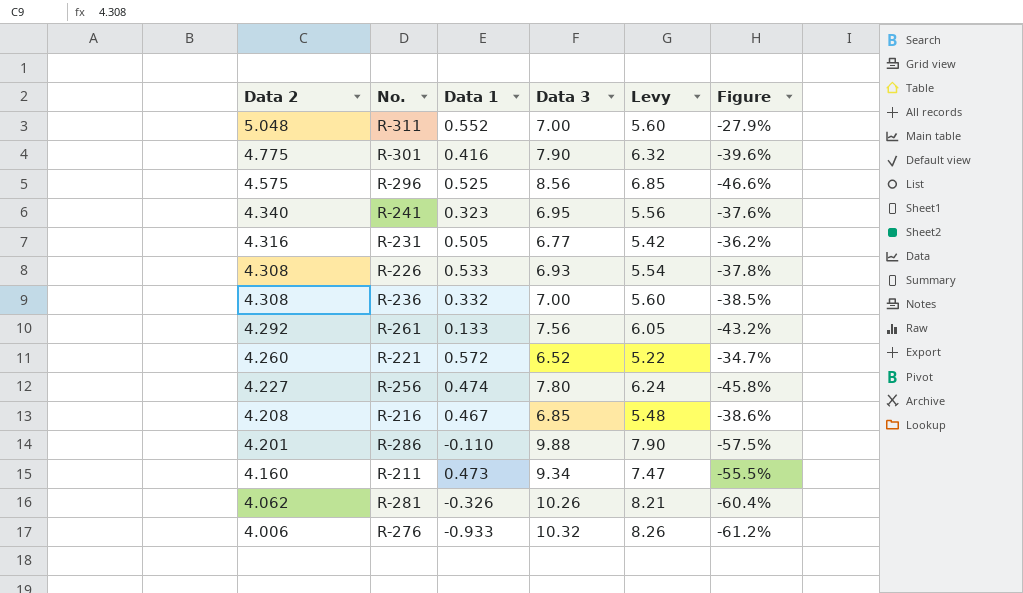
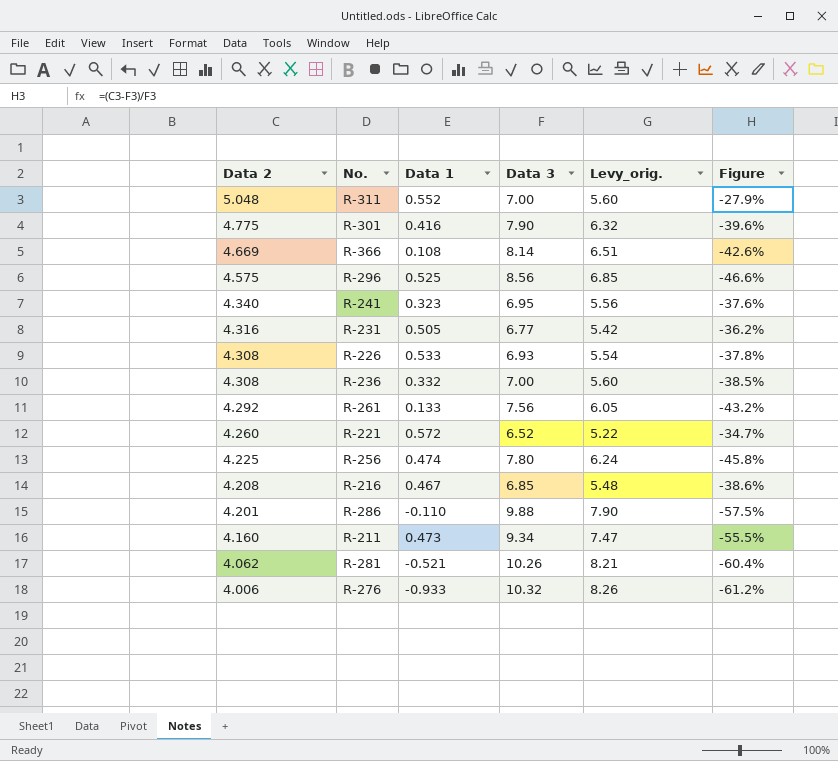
column name: Levy -> Levy_orig.
row R-366: none -> 4.669 | 0.108 | 8.14 | 6.51 | -42.6%
R-256 | Data 2: 4.227 -> 4.225
R-281 | Data 1: -0.326 -> -0.521

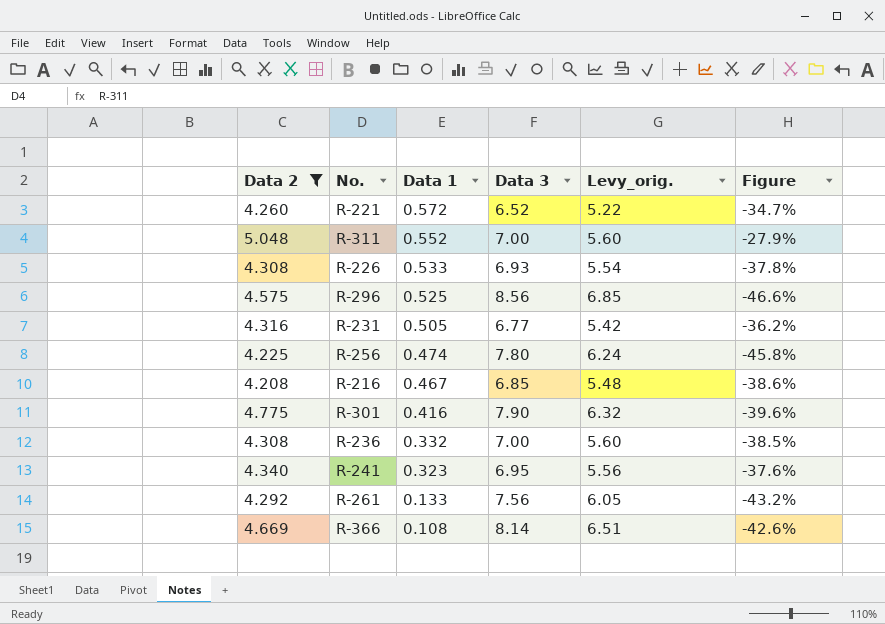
filter: none -> Data 2 >= 4.208
row order: Data 2 descending -> Data 1 descending

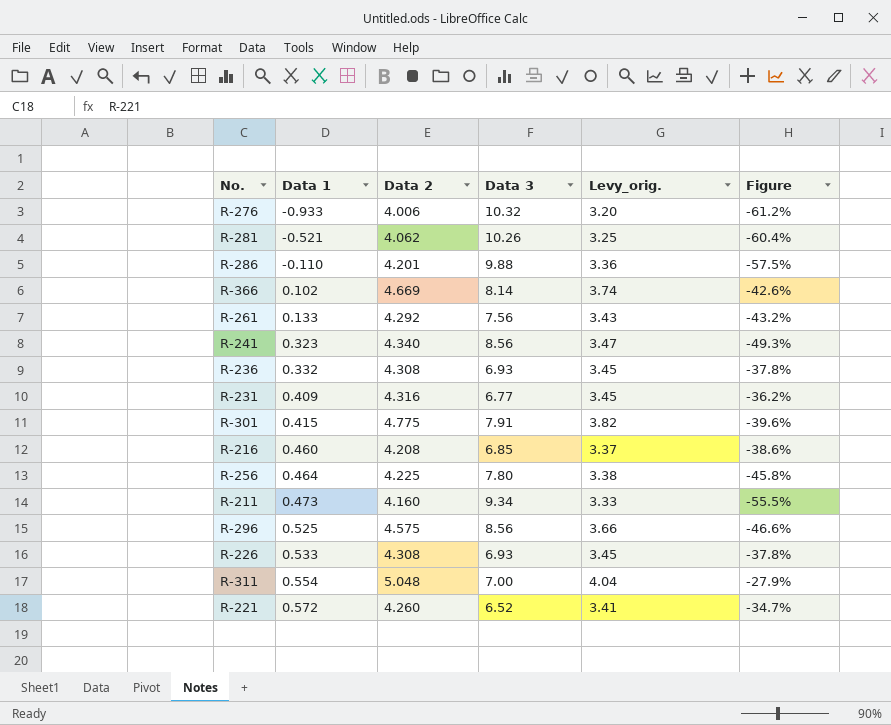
filter: Data 2 >= 4.208 -> none
row order: Data 1 descending -> Data 1 ascending
column Data 2 | position: 1 -> 3
column Levy_orig. | formula: [Data 3] * 0.8 -> [Data 2] * 0.8
R-366 | Data 1: 0.108 -> 0.102
R-241 | Data 3: 6.95 -> 8.56
R-241 | Figure: -37.6% -> -49.3%
R-236 | Data 3: 7.00 -> 6.93
R-236 | Figure: -38.5% -> -37.8%
R-231 | Data 1: 0.505 -> 0.409
R-301 | Data 1: 0.416 -> 0.415
R-301 | Data 3: 7.90 -> 7.91
R-216 | Data 1: 0.467 -> 0.460
R-256 | Data 1: 0.474 -> 0.464
R-311 | Data 1: 0.552 -> 0.554

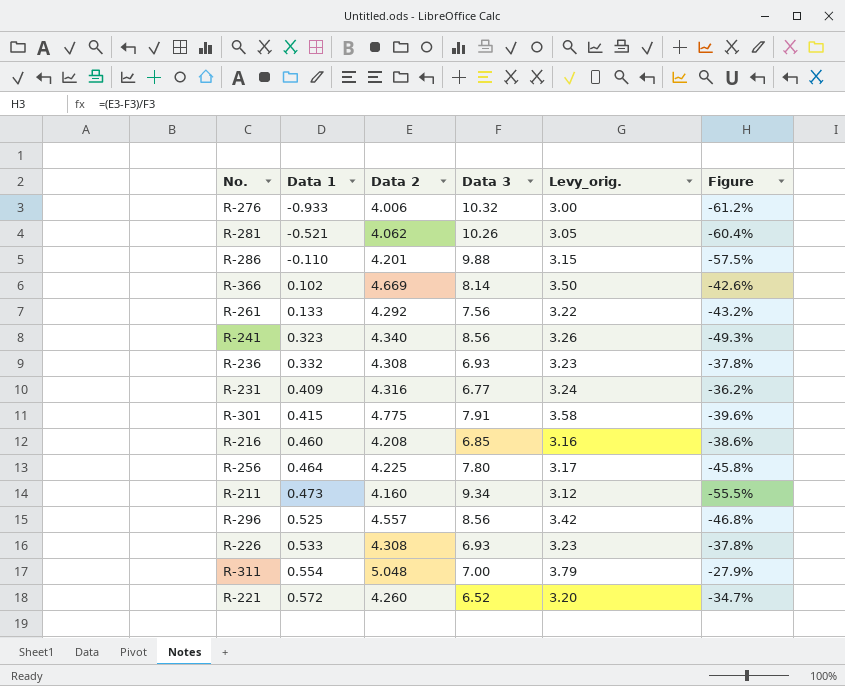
column Levy_orig. | formula: [Data 2] * 0.8 -> [Data 2] * 0.75
R-296 | Data 2: 4.575 -> 4.557
R-296 | Figure: -46.6% -> -46.8%

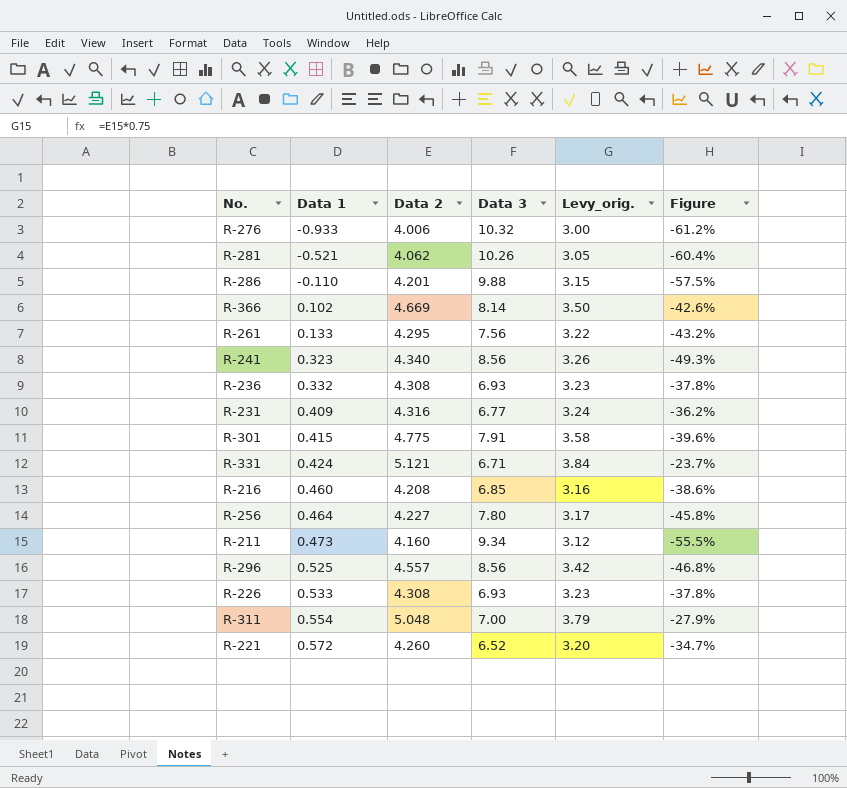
R-261 | Data 2: 4.292 -> 4.295
row R-331: none -> 0.424 | 5.121 | 6.71 | 3.84 | -23.7%
R-256 | Data 2: 4.225 -> 4.227

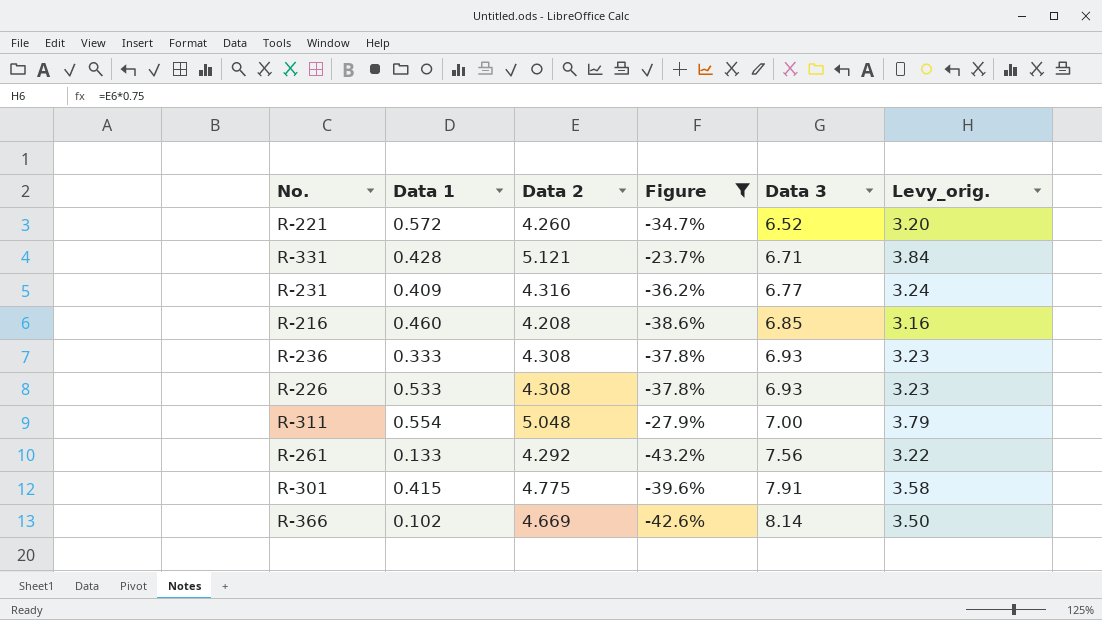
filter: none -> Figure >= -43.2%
row order: Data 1 ascending -> Data 3 ascending
column Figure | position: 6 -> 4
R-331 | Data 1: 0.424 -> 0.428
R-236 | Data 1: 0.332 -> 0.333
R-261 | Data 2: 4.295 -> 4.292

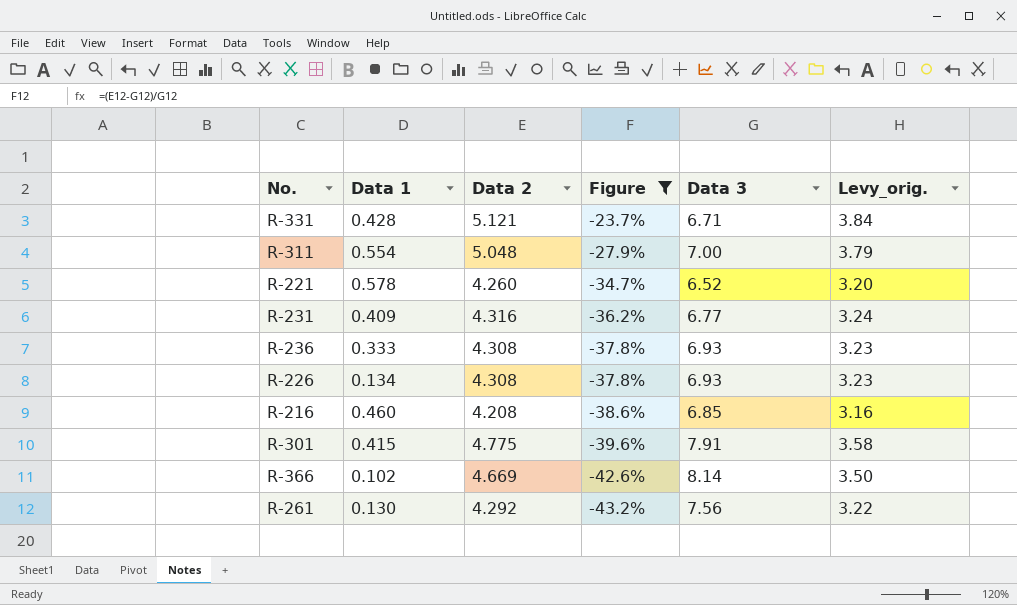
row order: Data 3 ascending -> Figure descending
R-221 | Data 1: 0.572 -> 0.578
R-226 | Data 1: 0.533 -> 0.134
R-261 | Data 1: 0.133 -> 0.130

